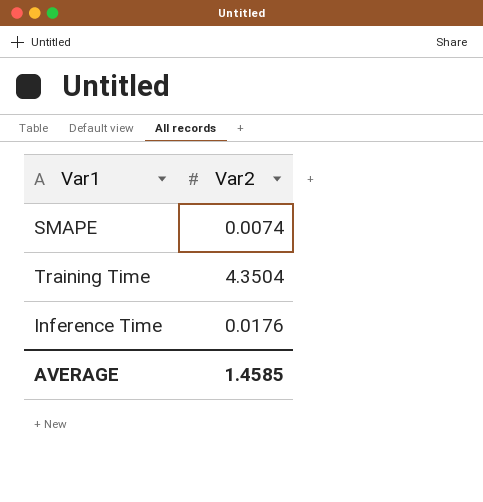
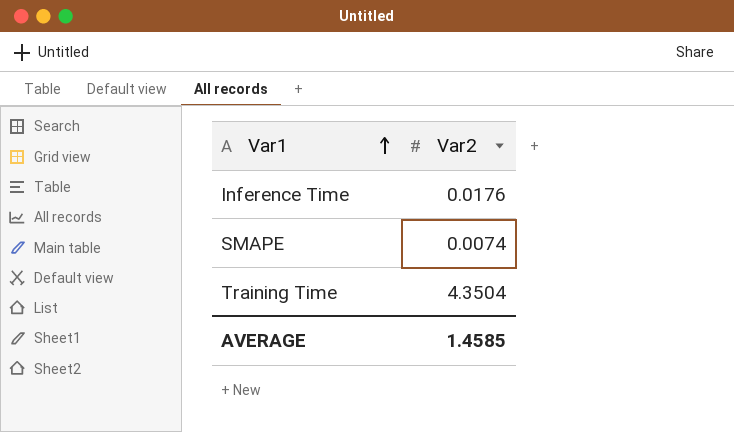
row order: none -> Var1 ascending

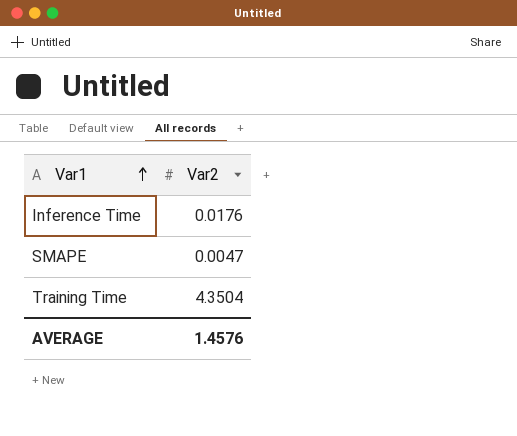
SMAPE | Var2: 0.0074 -> 0.0047
AVERAGE | Var2: 1.4585 -> 1.4576

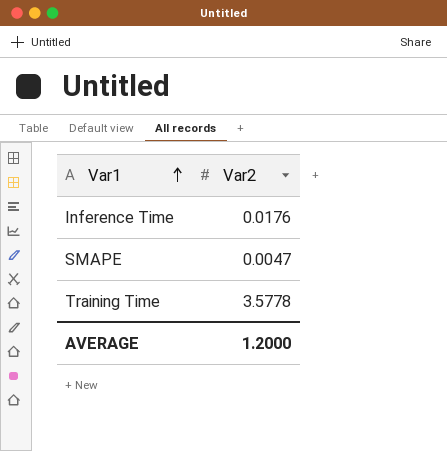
Training Time | Var2: 4.3504 -> 3.5778
AVERAGE | Var2: 1.4576 -> 1.2000

